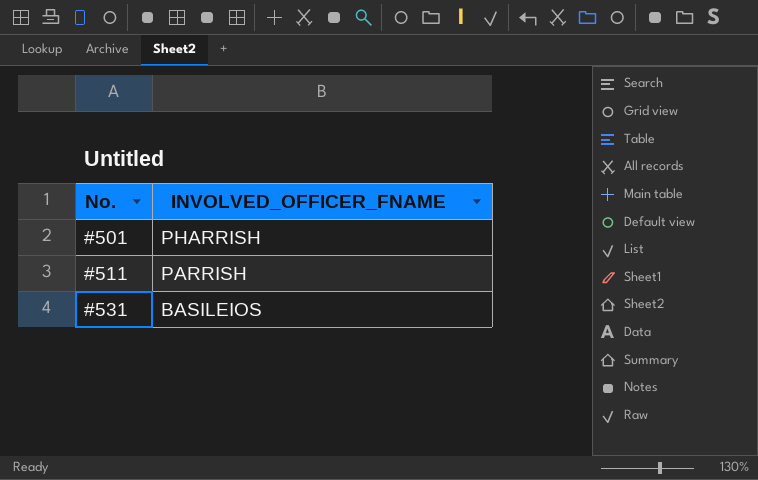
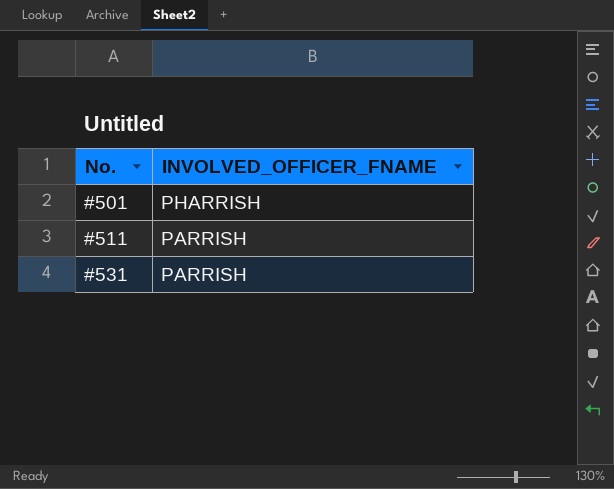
#531 | INVOLVED_OFFICER_FNAME: BASILEIOS -> PARRISH

